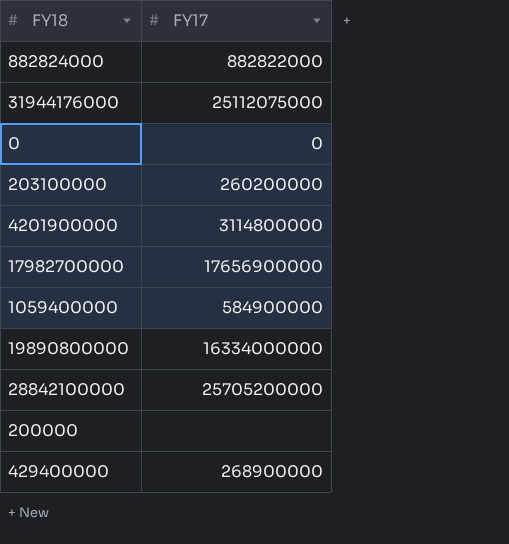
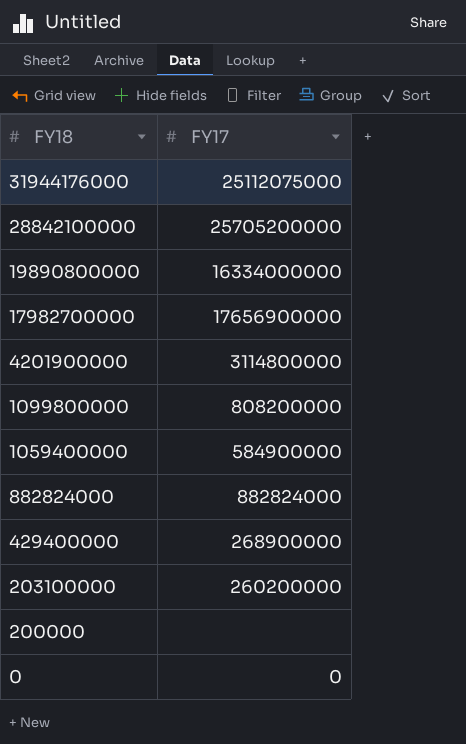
row order: none -> FY18 descending
row 1099800000: none -> 808200000
882824000 | FY17: 882822000 -> 882824000

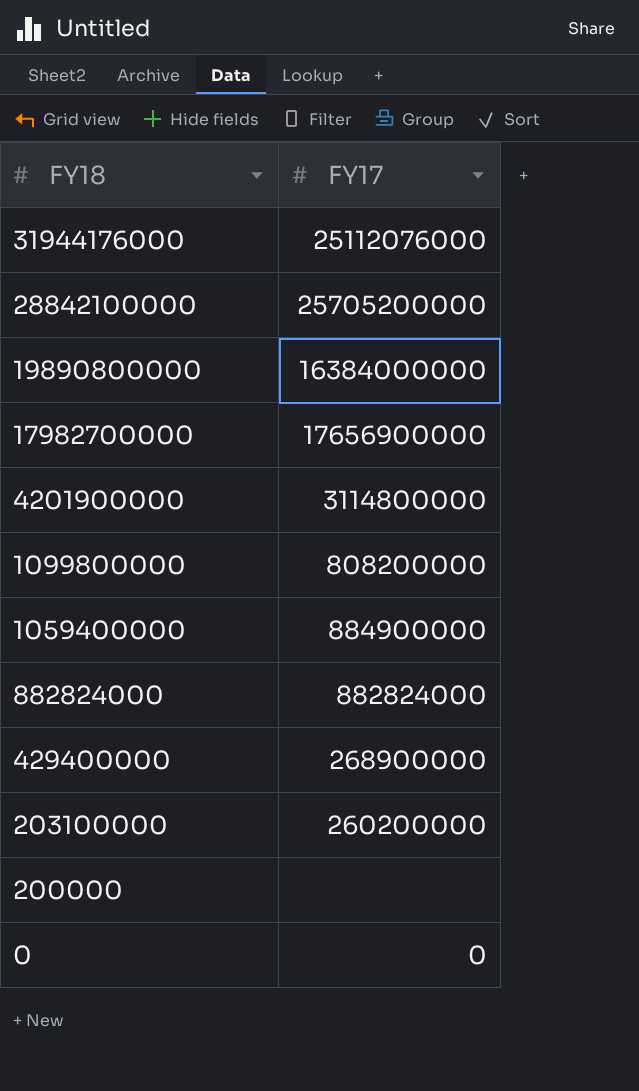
31944176000 | FY17: 25112075000 -> 25112076000
19890800000 | FY17: 16334000000 -> 16384000000
1059400000 | FY17: 584900000 -> 884900000

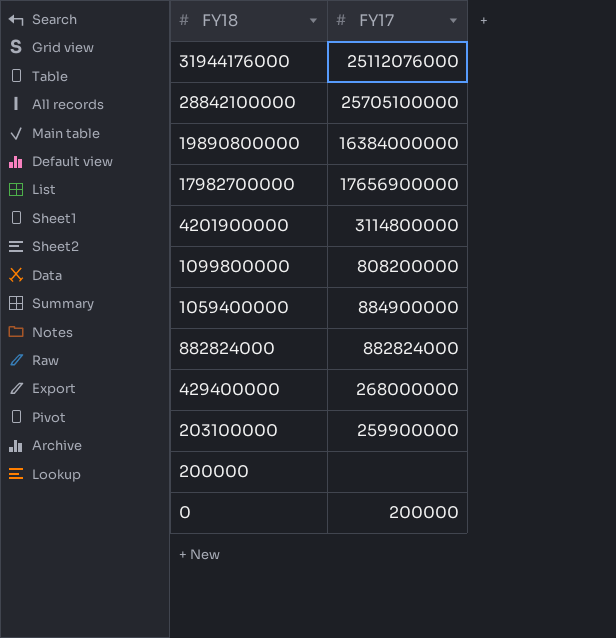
28842100000 | FY17: 25705200000 -> 25705100000
429400000 | FY17: 268900000 -> 268000000
203100000 | FY17: 260200000 -> 259900000
0 | FY17: 0 -> 200000

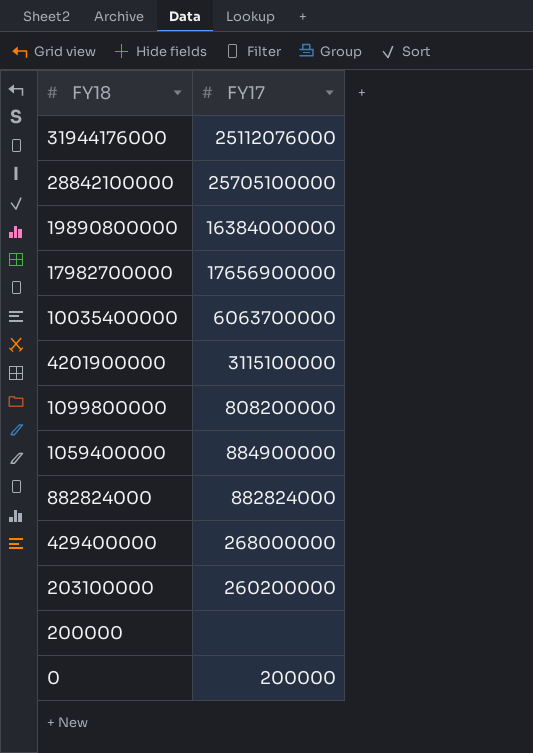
row 10035400000: none -> 6063700000
4201900000 | FY17: 3114800000 -> 3115100000
203100000 | FY17: 259900000 -> 260200000

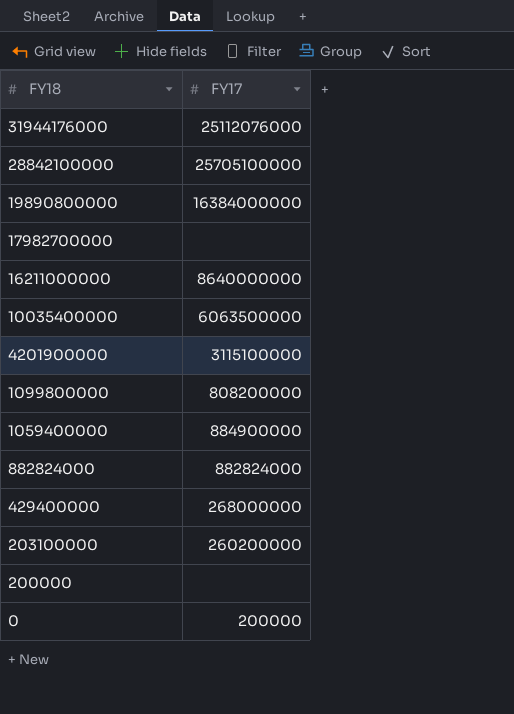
17982700000 | FY17: 17656900000 -> none
row 16211000000: none -> 8640000000
10035400000 | FY17: 6063700000 -> 6063500000

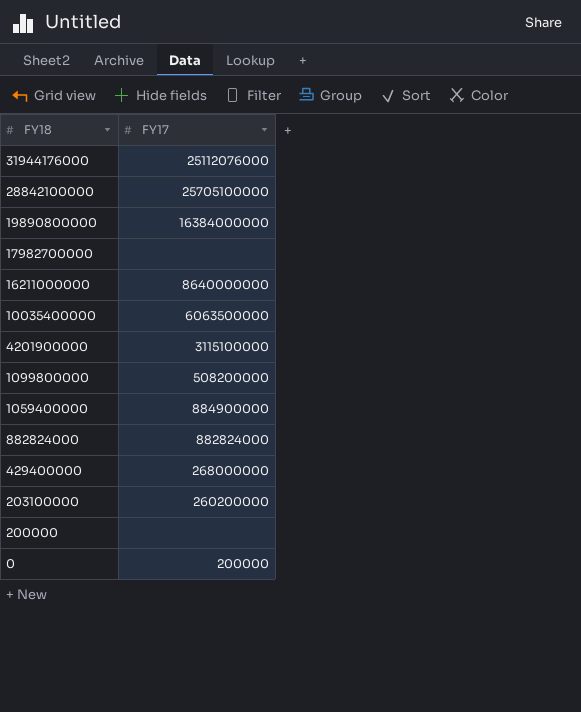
1099800000 | FY17: 808200000 -> 508200000

